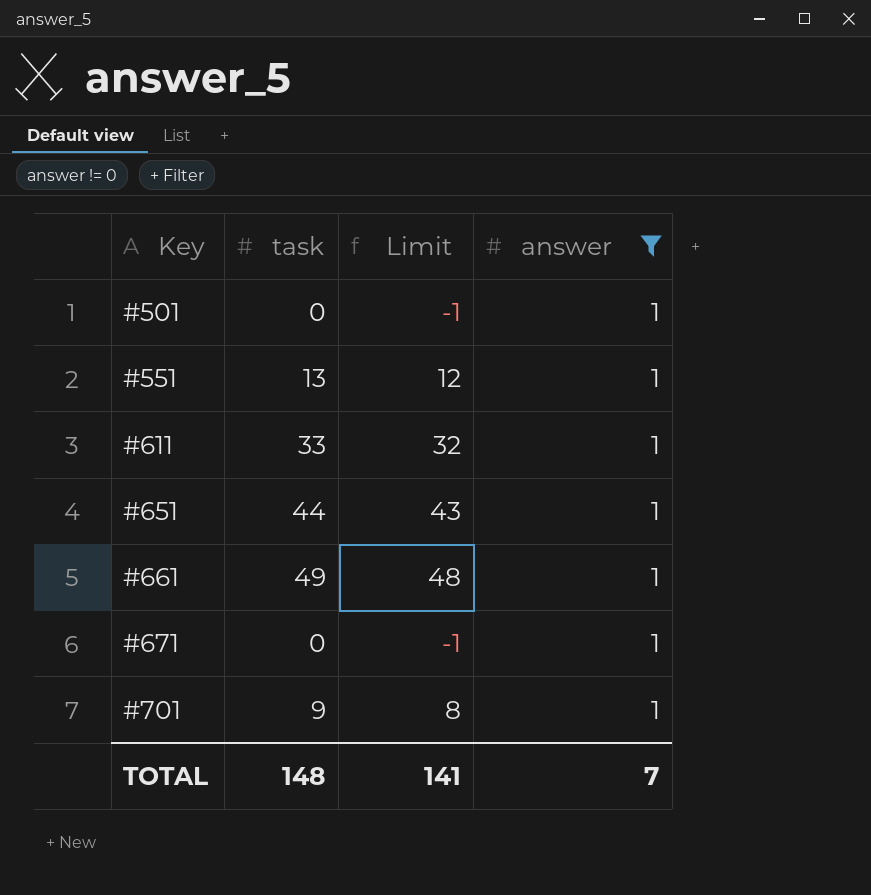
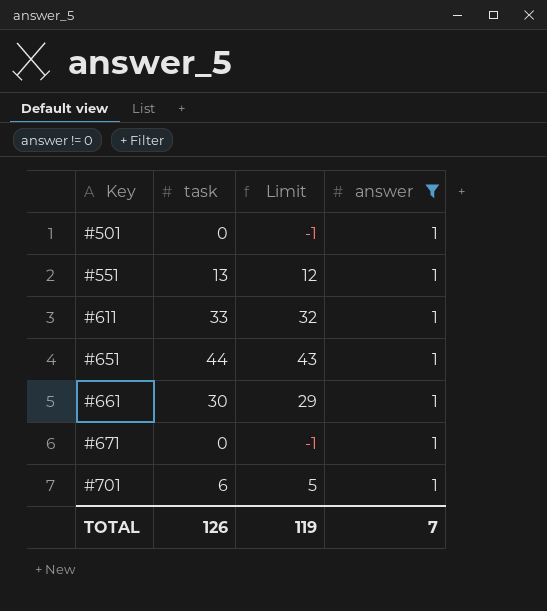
#661 | task: 49 -> 30
#661 | Limit: 48 -> 29
#701 | task: 9 -> 6
#701 | Limit: 8 -> 5
TOTAL | task: 148 -> 126
TOTAL | Limit: 141 -> 119

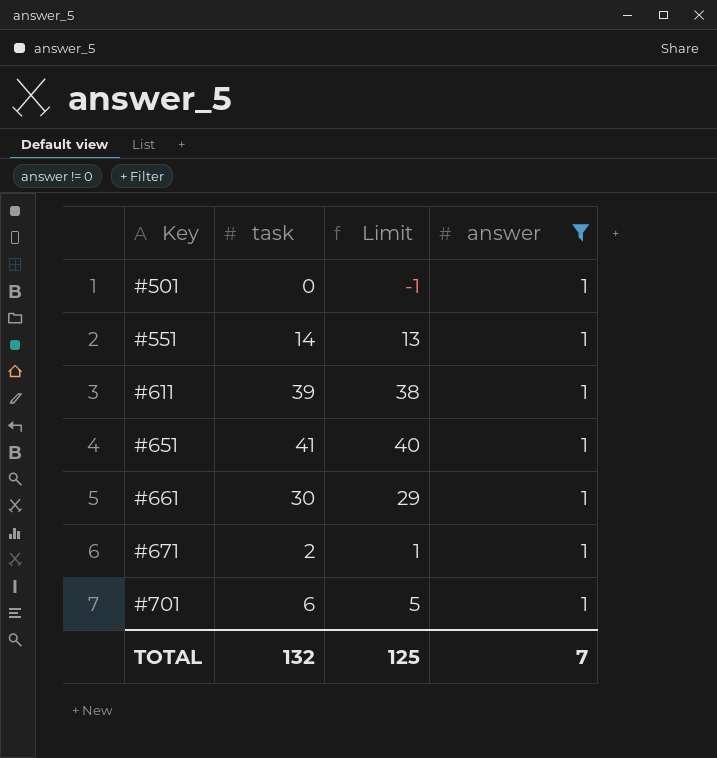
#551 | task: 13 -> 14
#551 | Limit: 12 -> 13
#611 | task: 33 -> 39
#611 | Limit: 32 -> 38
#651 | task: 44 -> 41
#651 | Limit: 43 -> 40
#671 | task: 0 -> 2
#671 | Limit: -1 -> 1
TOTAL | task: 126 -> 132
TOTAL | Limit: 119 -> 125

